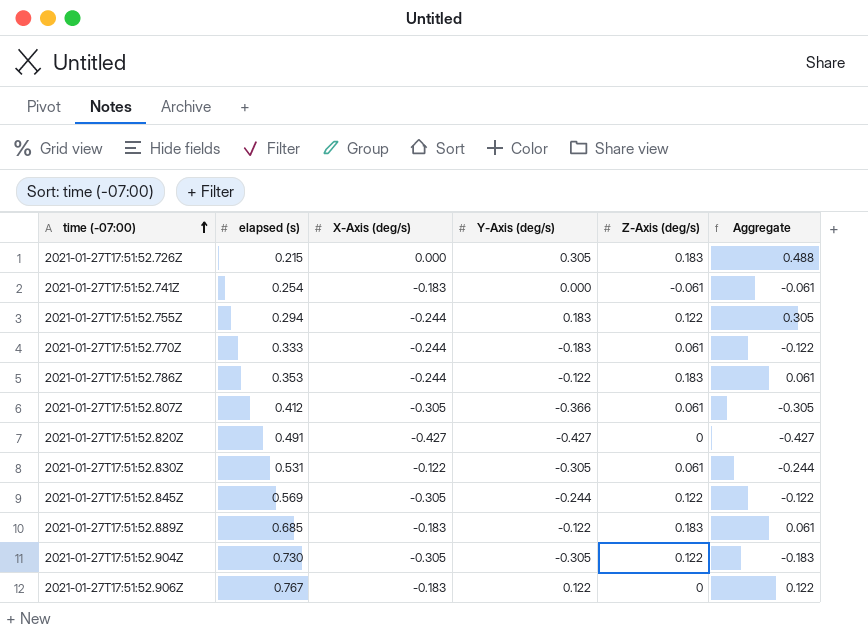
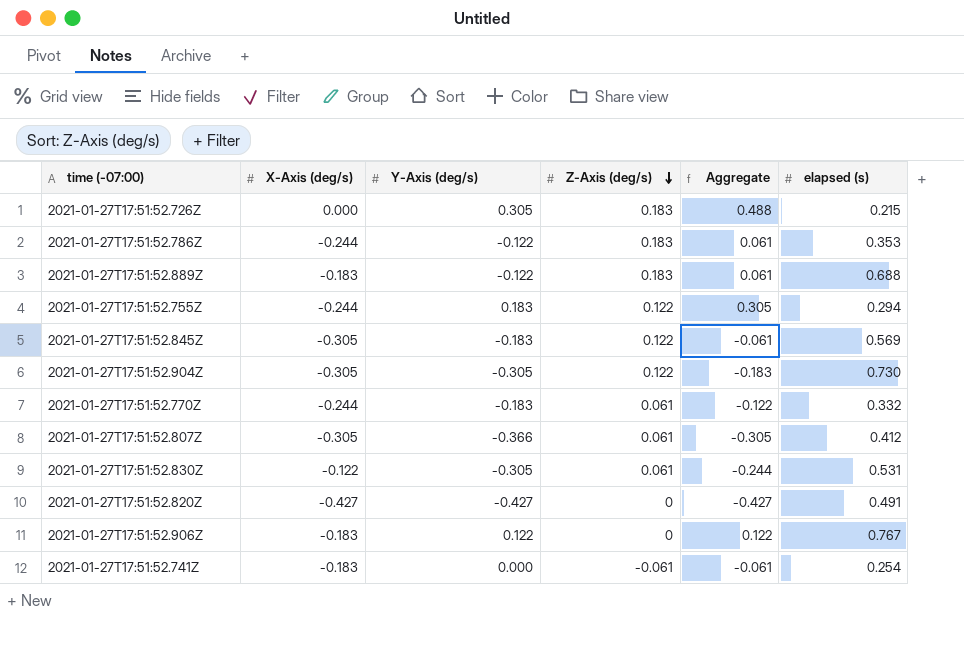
row order: time (-07:00) ascending -> Z-Axis (deg/s) descending
column elapsed (s) | position: 2 -> 6
2021-01-27T17:51:52.889Z | elapsed (s): 0.685 -> 0.688
2021-01-27T17:51:52.845Z | Y-Axis (deg/s): -0.244 -> -0.183
2021-01-27T17:51:52.845Z | Aggregate: -0.122 -> -0.061
2021-01-27T17:51:52.770Z | elapsed (s): 0.333 -> 0.332

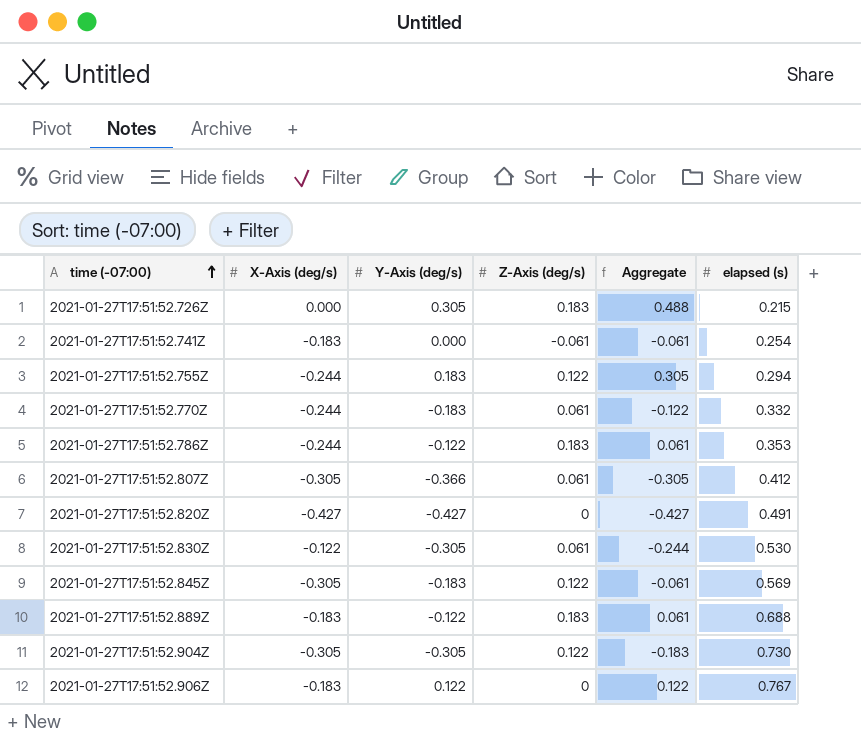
row order: Z-Axis (deg/s) descending -> time (-07:00) ascending
2021-01-27T17:51:52.830Z | elapsed (s): 0.531 -> 0.530

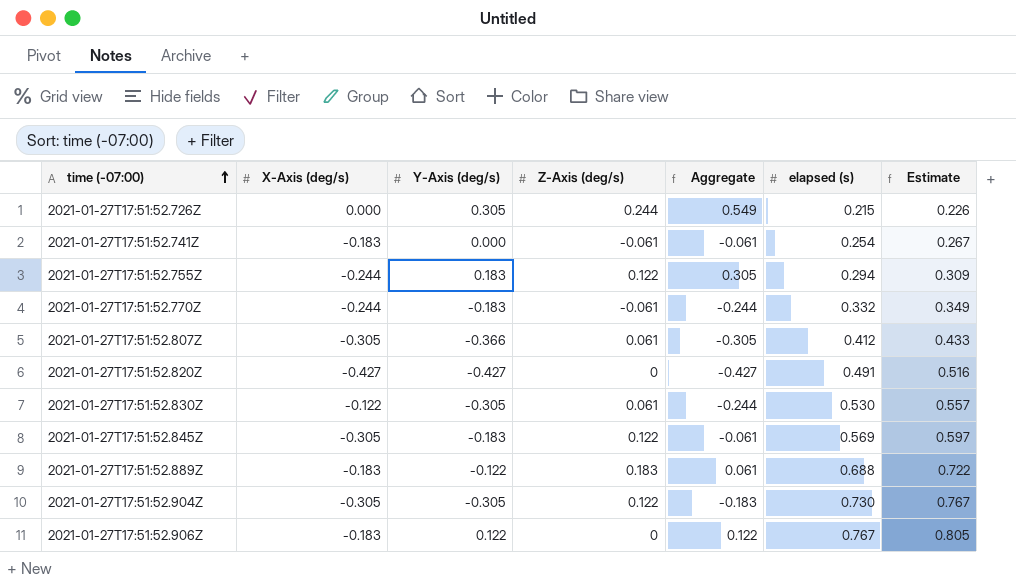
column Estimate | formula: none -> [elapsed (s)] * 1.05
row 2021-01-27T17:51:52.786Z: -0.244 | -0.122 | 0.183 | 0.061 | 0.353 -> none
2021-01-27T17:51:52.726Z | Z-Axis (deg/s): 0.183 -> 0.244
2021-01-27T17:51:52.726Z | Aggregate: 0.488 -> 0.549
2021-01-27T17:51:52.770Z | Z-Axis (deg/s): 0.061 -> -0.061
2021-01-27T17:51:52.770Z | Aggregate: -0.122 -> -0.244

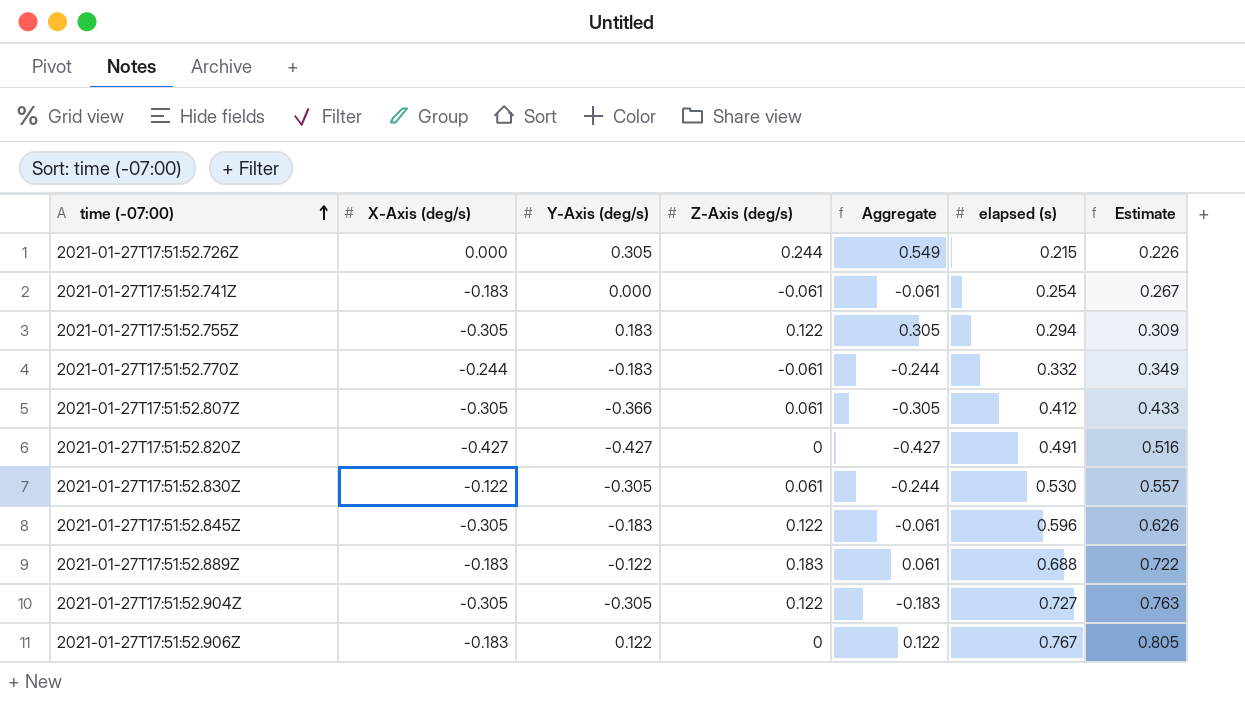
2021-01-27T17:51:52.755Z | X-Axis (deg/s): -0.244 -> -0.305
2021-01-27T17:51:52.845Z | elapsed (s): 0.569 -> 0.596
2021-01-27T17:51:52.845Z | Estimate: 0.597 -> 0.626
2021-01-27T17:51:52.904Z | elapsed (s): 0.730 -> 0.727
2021-01-27T17:51:52.904Z | Estimate: 0.767 -> 0.763

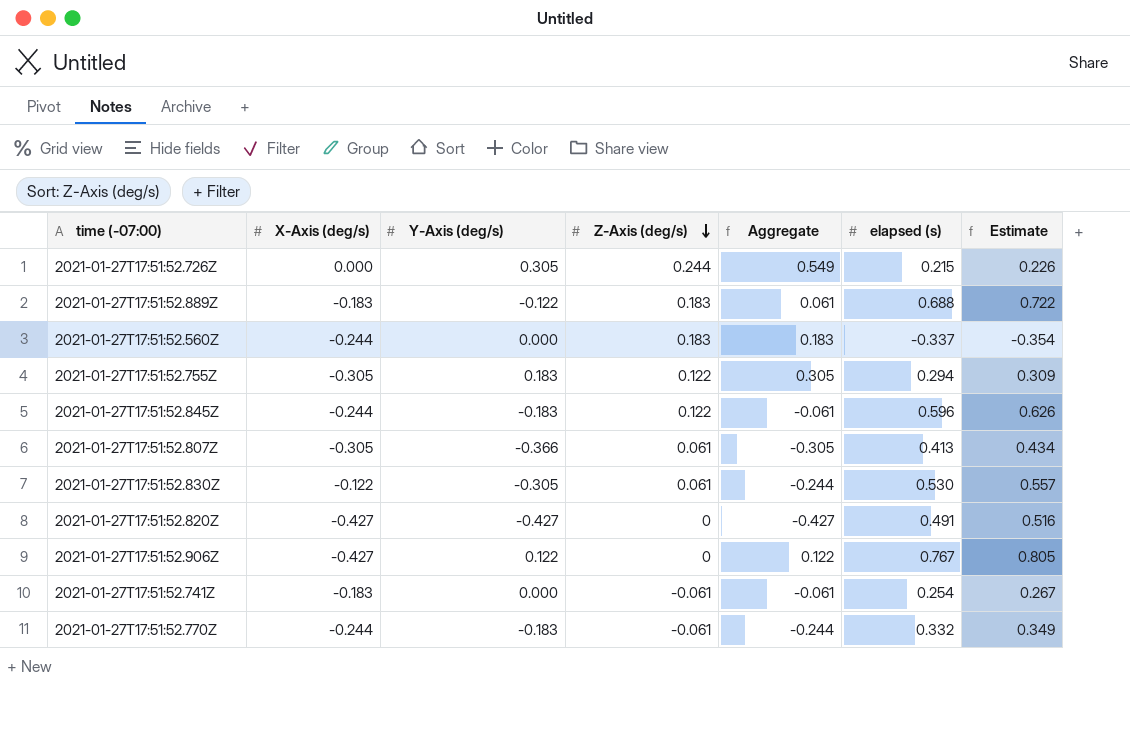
row order: time (-07:00) ascending -> Z-Axis (deg/s) descending
row 2021-01-27T17:51:52.904Z: -0.305 | -0.305 | 0.122 | -0.183 | 0.727 | 0.763 -> none
row 2021-01-27T17:51:52.560Z: none -> -0.244 | 0.000 | 0.183 | 0.183 | -0.337 | -0.354
2021-01-27T17:51:52.845Z | X-Axis (deg/s): -0.305 -> -0.244
2021-01-27T17:51:52.807Z | elapsed (s): 0.412 -> 0.413
2021-01-27T17:51:52.807Z | Estimate: 0.433 -> 0.434
2021-01-27T17:51:52.906Z | X-Axis (deg/s): -0.183 -> -0.427

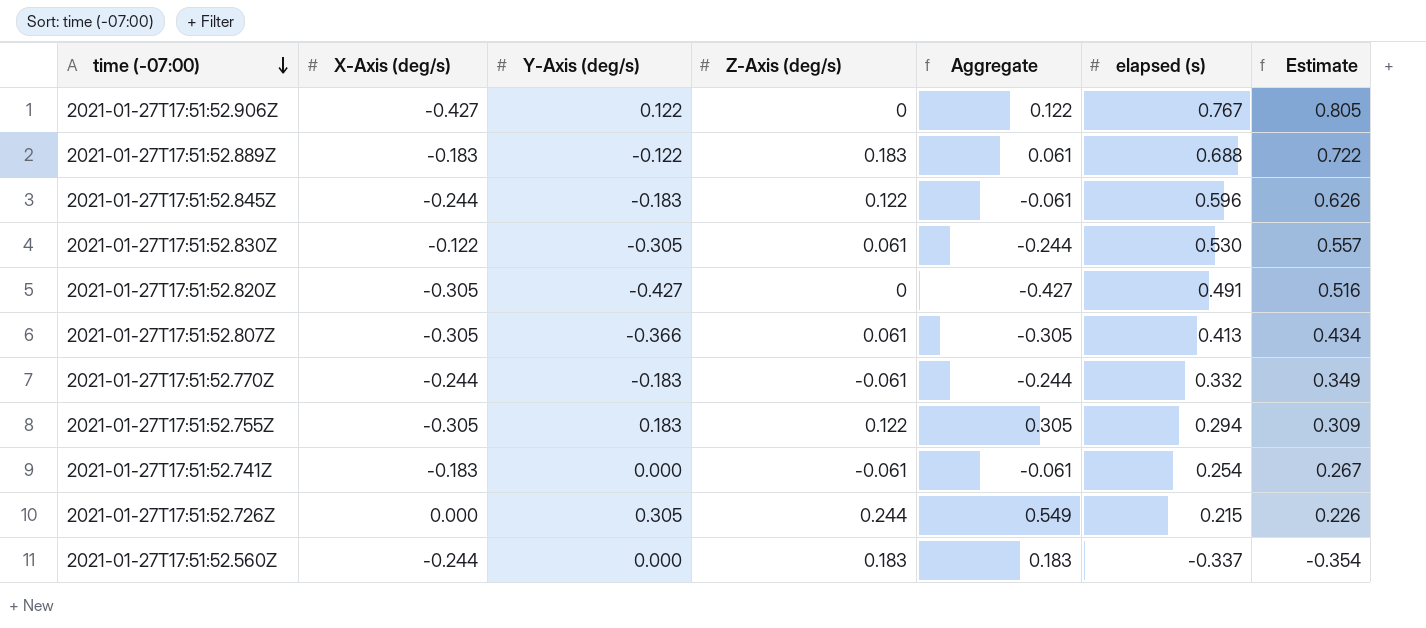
row order: Z-Axis (deg/s) descending -> time (-07:00) descending
2021-01-27T17:51:52.820Z | X-Axis (deg/s): -0.427 -> -0.305

